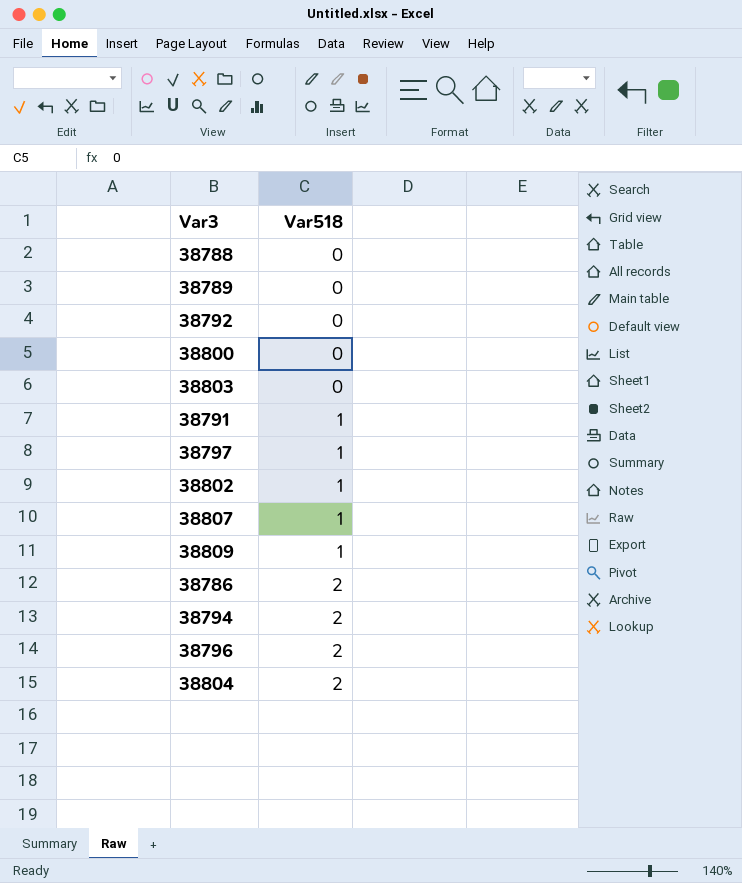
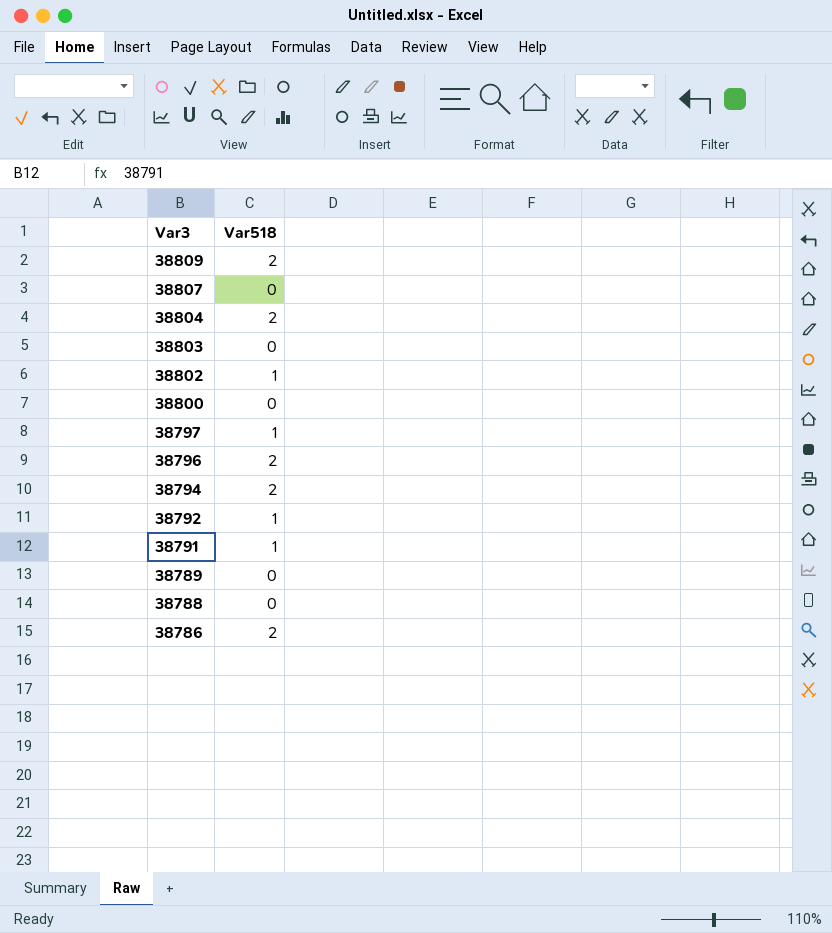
row order: Var518 ascending -> Var3 descending
38809 | Var518: 1 -> 2
38807 | Var518: 1 -> 0
38792 | Var518: 0 -> 1

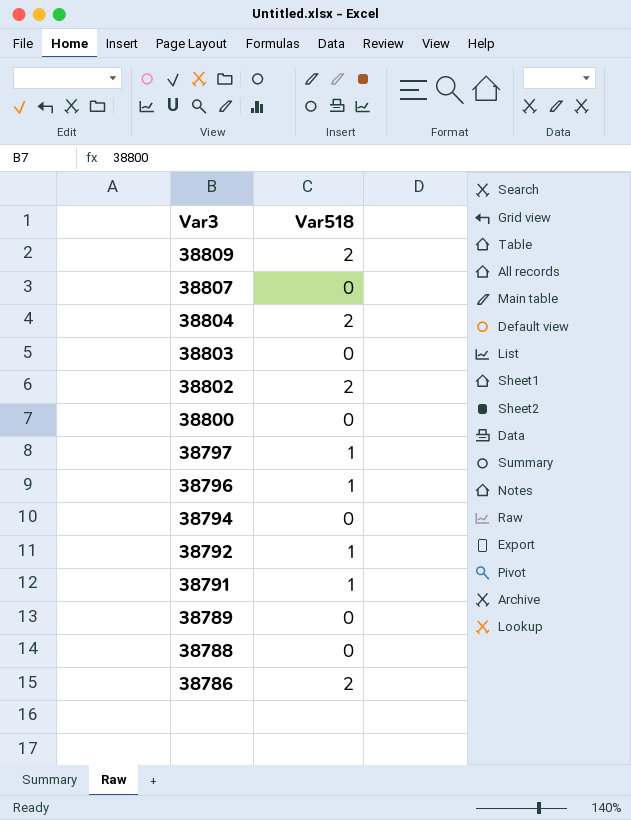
38802 | Var518: 1 -> 2
38796 | Var518: 2 -> 1
38794 | Var518: 2 -> 0

